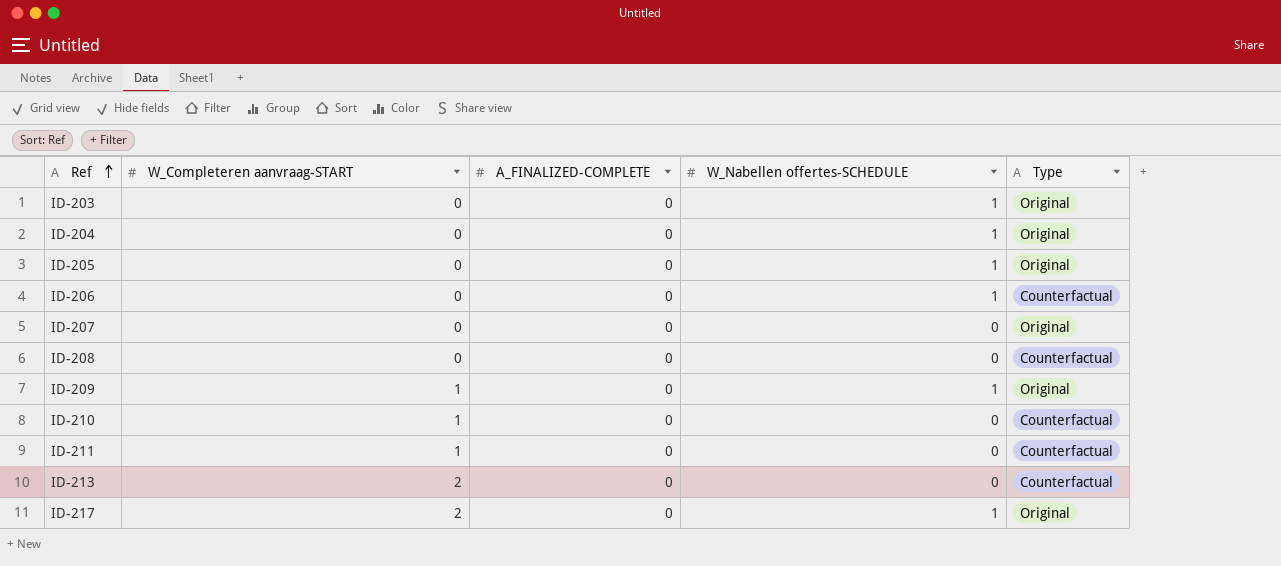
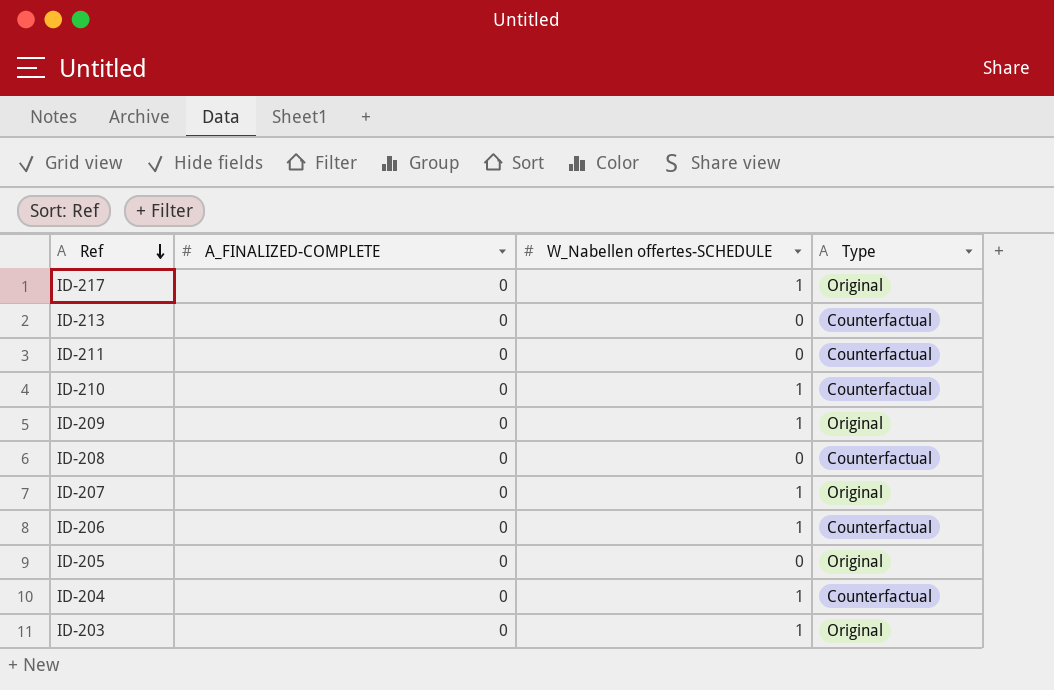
row order: Ref ascending -> Ref descending
column W_Completeren aanvraag-START | position: 2 -> none
ID-210 | W_Nabellen offertes-SCHEDULE: 0 -> 1
ID-207 | W_Nabellen offertes-SCHEDULE: 0 -> 1
ID-205 | W_Nabellen offertes-SCHEDULE: 1 -> 0
ID-204 | Type: Original -> Counterfactual

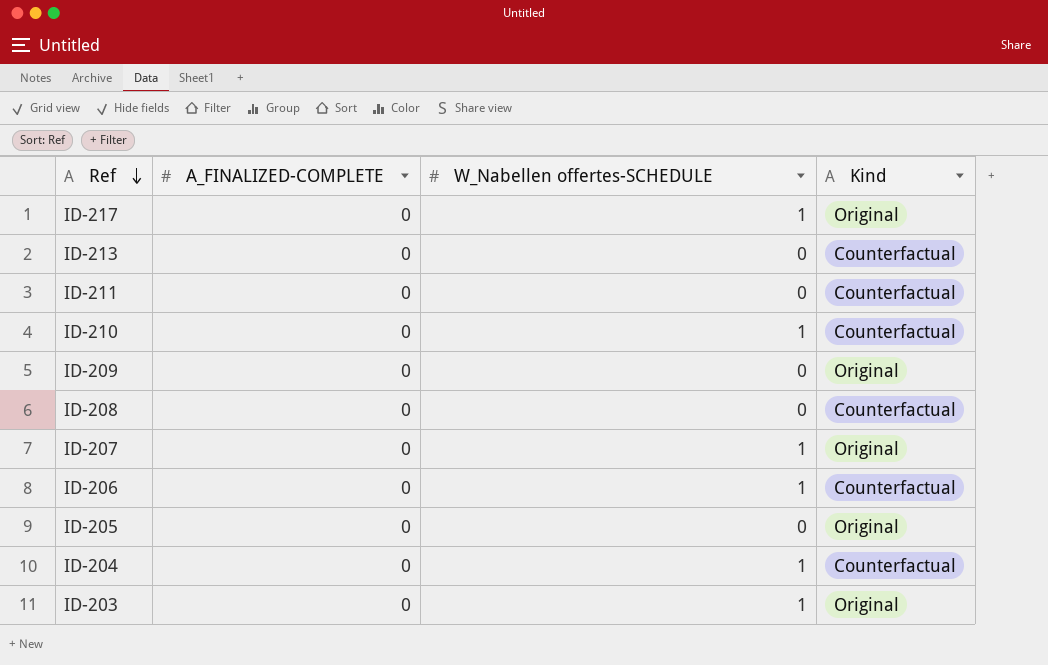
column name: Type -> Kind
ID-209 | W_Nabellen offertes-SCHEDULE: 1 -> 0

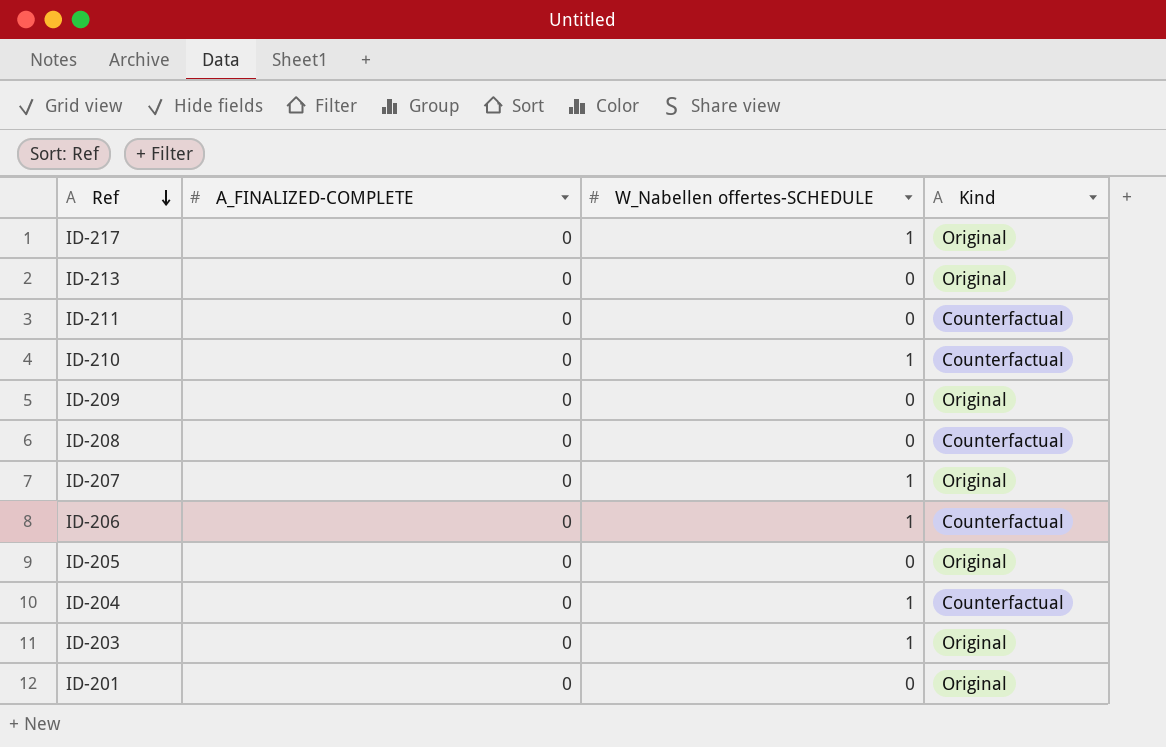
ID-213 | Kind: Counterfactual -> Original
row ID-201: none -> 0 | 0 | Original

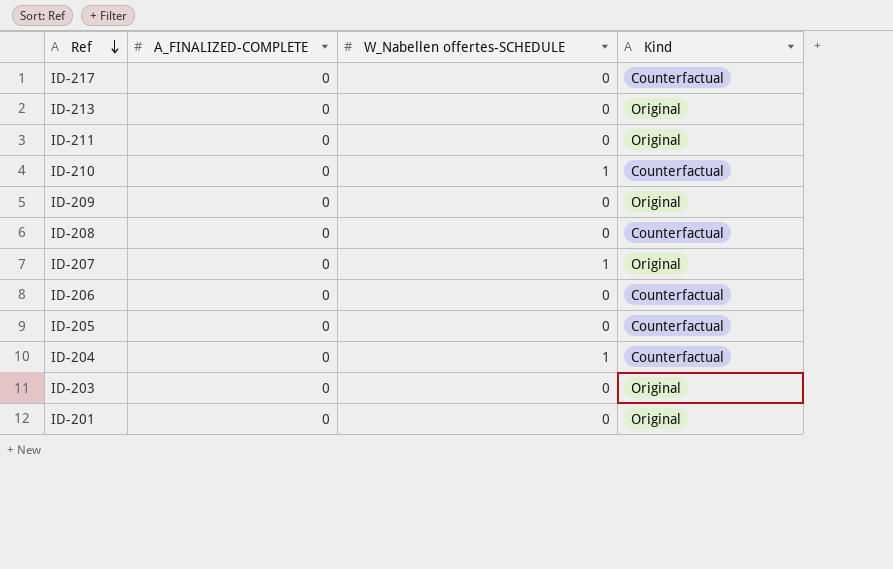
ID-217 | W_Nabellen offertes-SCHEDULE: 1 -> 0
ID-217 | Kind: Original -> Counterfactual
ID-211 | Kind: Counterfactual -> Original
ID-206 | W_Nabellen offertes-SCHEDULE: 1 -> 0
ID-205 | Kind: Original -> Counterfactual
ID-203 | W_Nabellen offertes-SCHEDULE: 1 -> 0

